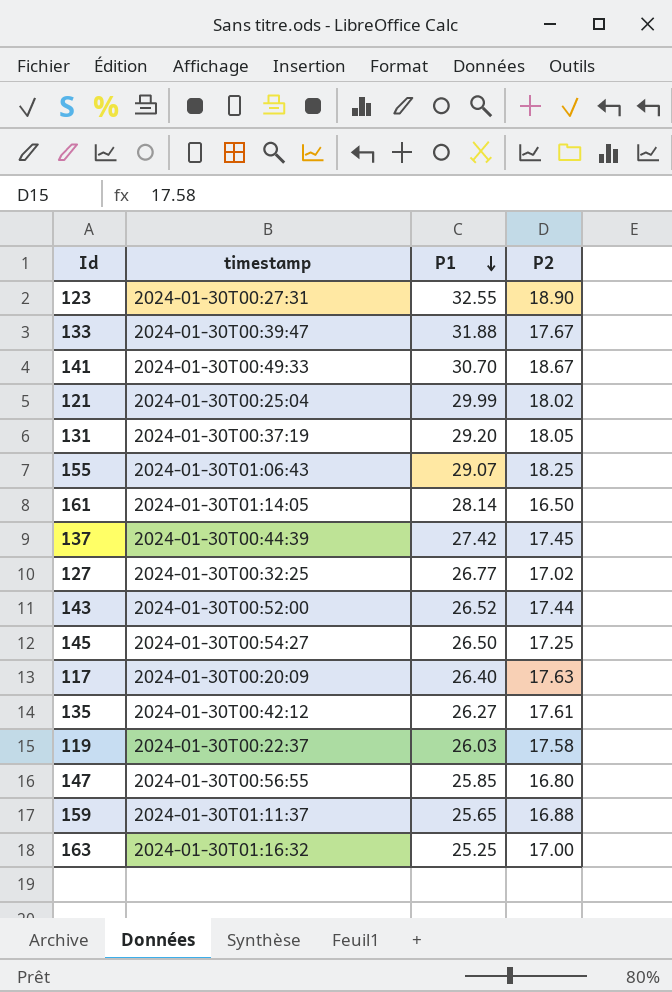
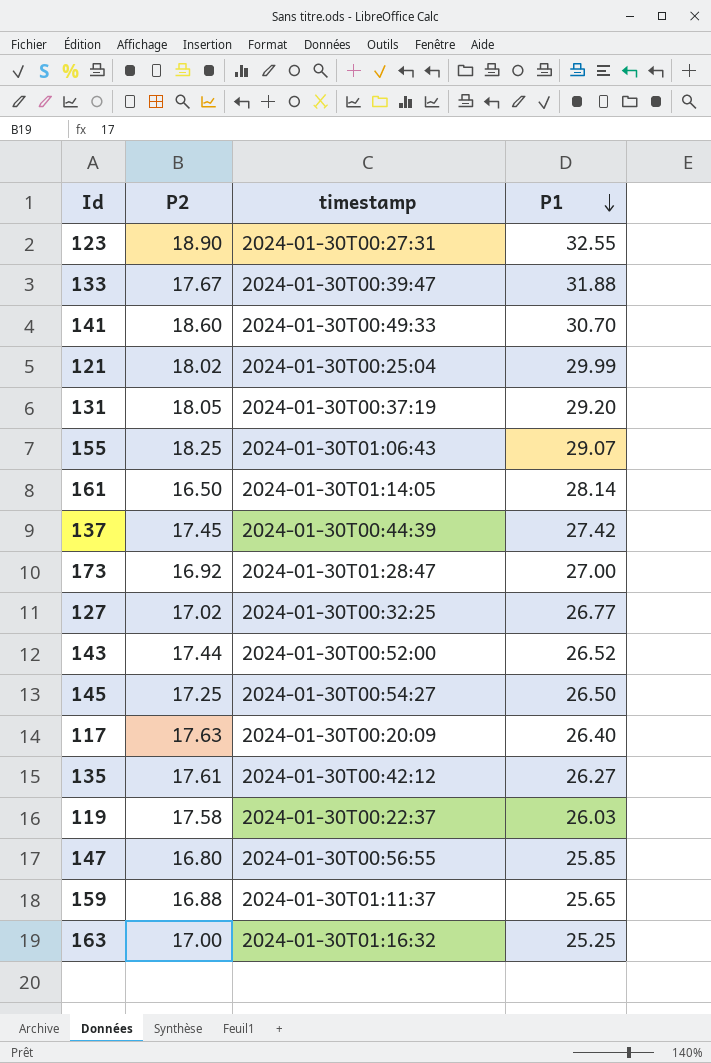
column P2 | position: 4 -> 2
141 | P2: 18.67 -> 18.60
row 173: none -> 16.92 | 2024-01-30T01:28:47 | 27.00

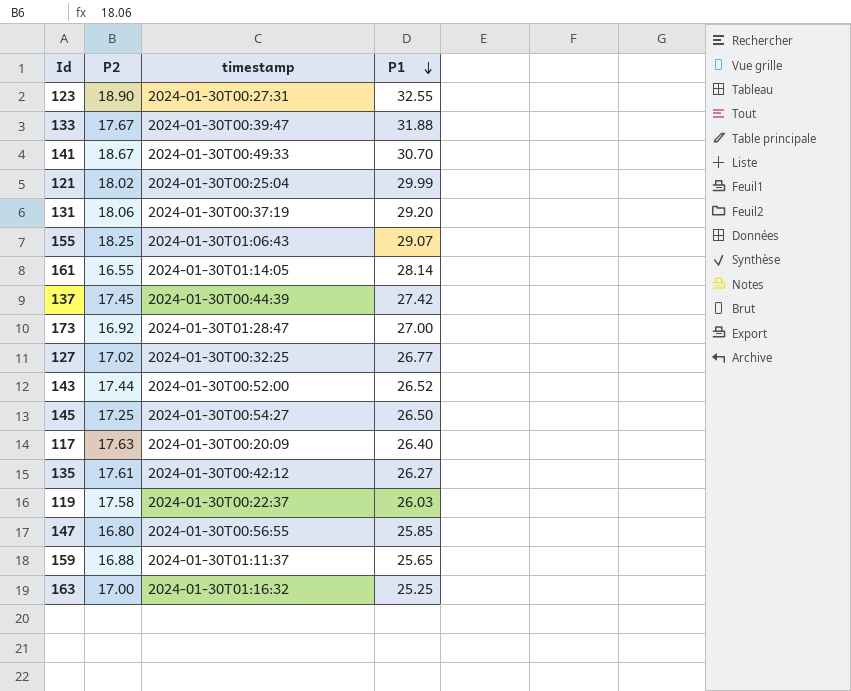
141 | P2: 18.60 -> 18.67
131 | P2: 18.05 -> 18.06
161 | P2: 16.50 -> 16.55

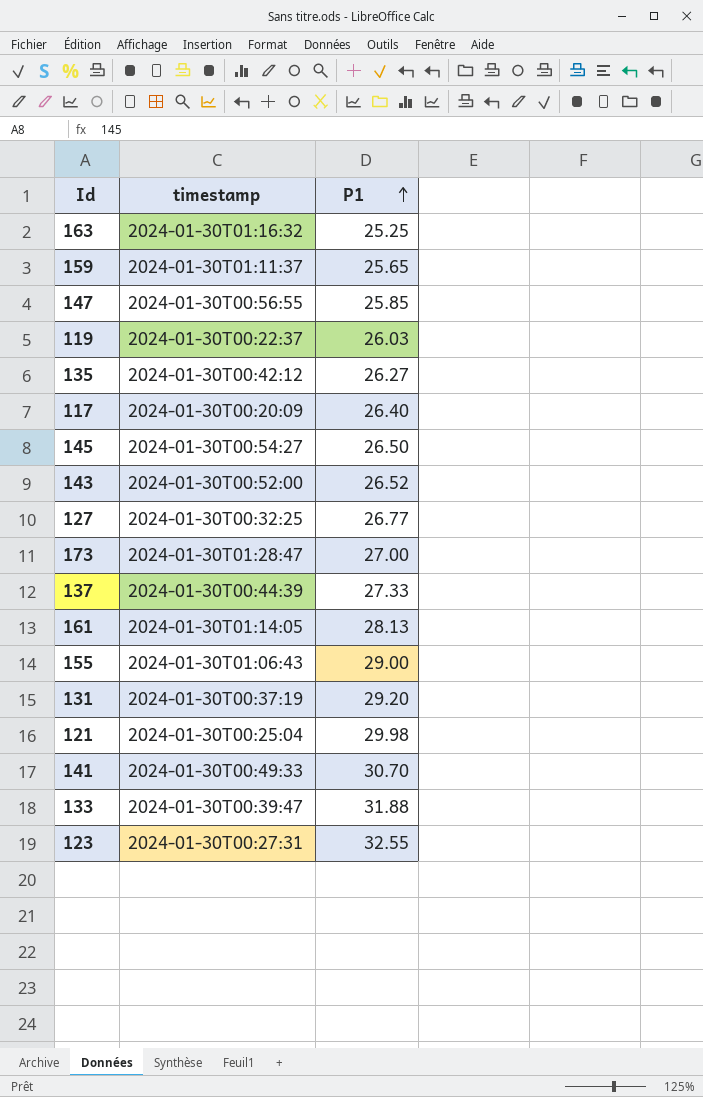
row order: P1 descending -> P1 ascending
column P2 | position: 2 -> none
137 | P1: 27.42 -> 27.33
161 | P1: 28.14 -> 28.13
155 | P1: 29.07 -> 29.00
121 | P1: 29.99 -> 29.98

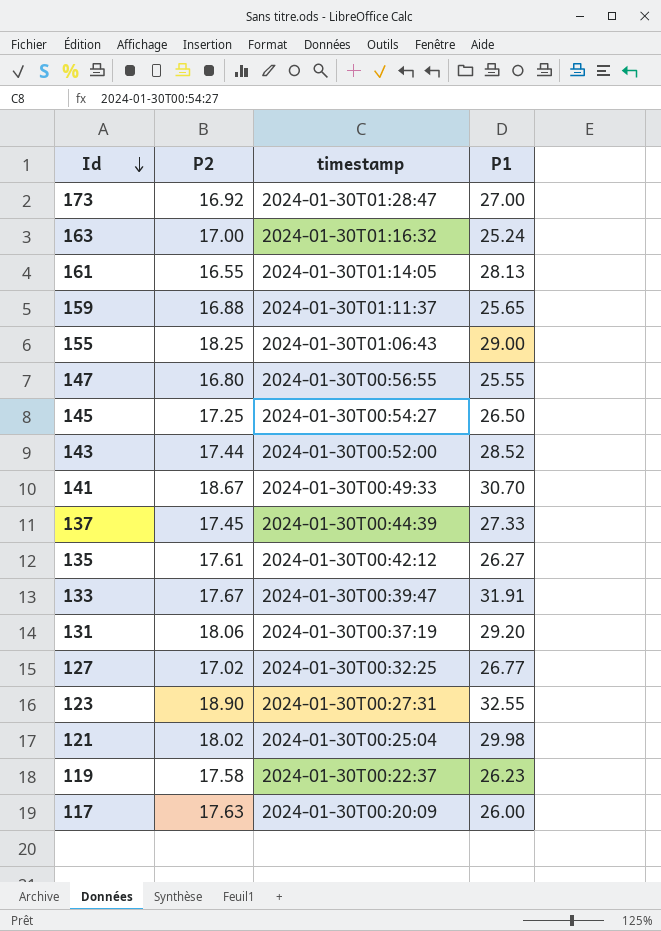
row order: P1 ascending -> Id descending
column P2 | position: none -> 2
163 | P1: 25.25 -> 25.24
147 | P1: 25.85 -> 25.55
143 | P1: 26.52 -> 28.52
133 | P1: 31.88 -> 31.91
119 | P1: 26.03 -> 26.23
117 | P1: 26.40 -> 26.00

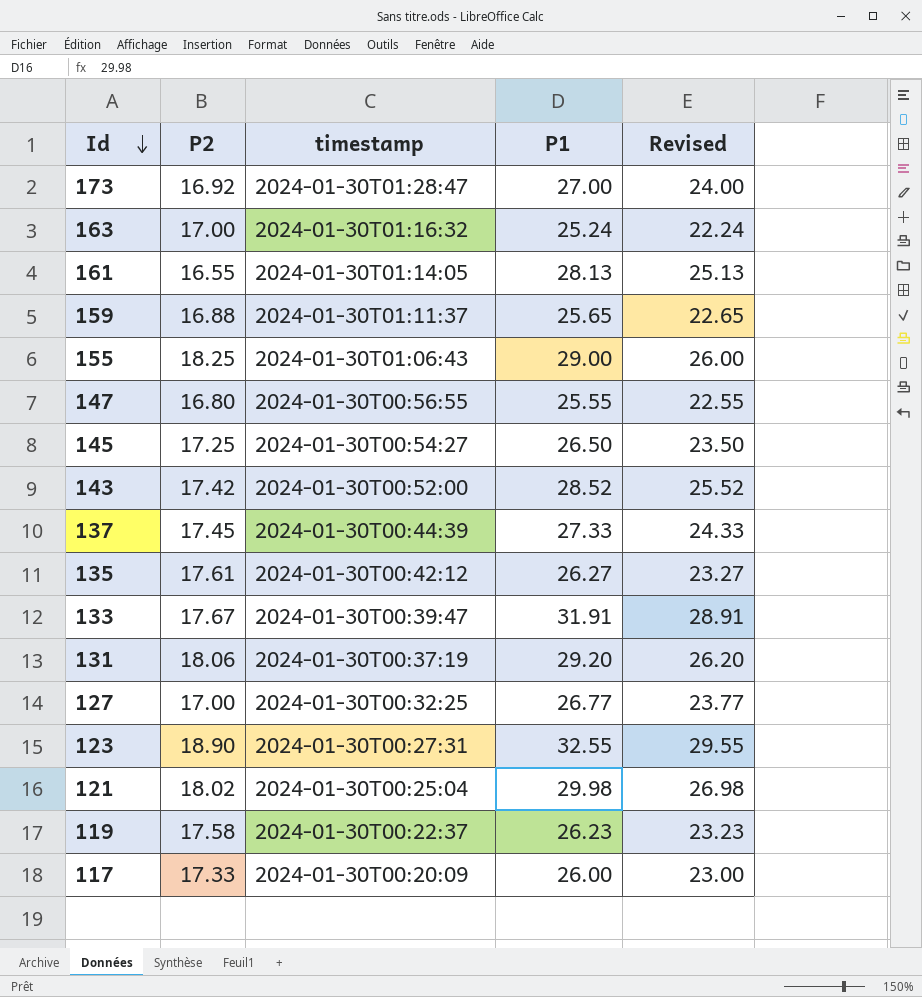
column Revised | formula: none -> [P1] - 3
row 141: 18.67 | 2024-01-30T00:49:33 | 30.70 -> none
143 | P2: 17.44 -> 17.42
127 | P2: 17.02 -> 17.00
117 | P2: 17.63 -> 17.33

